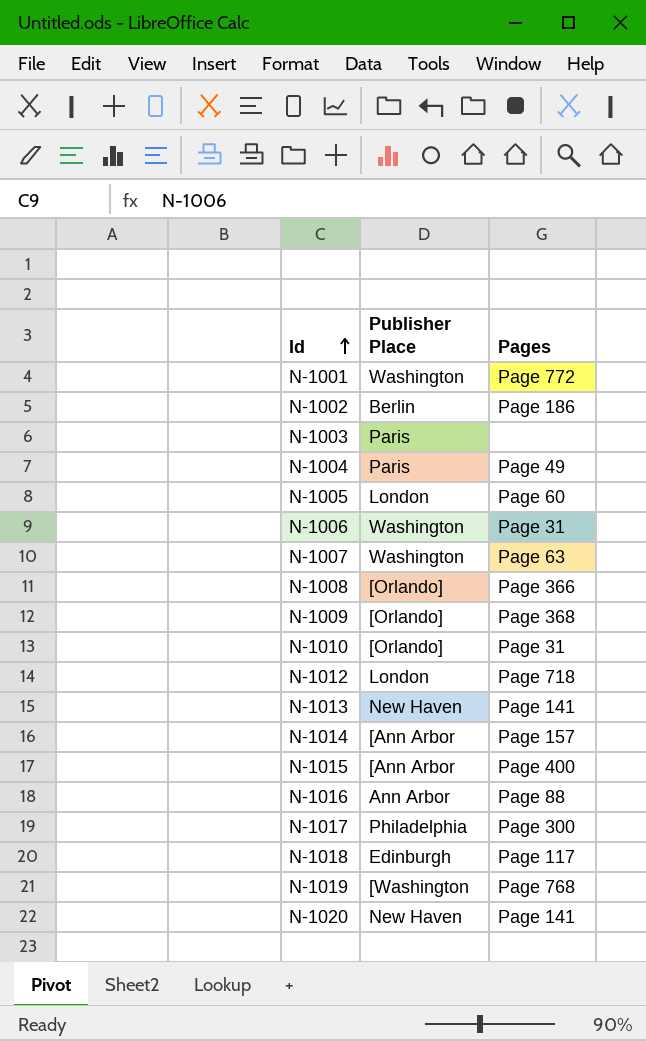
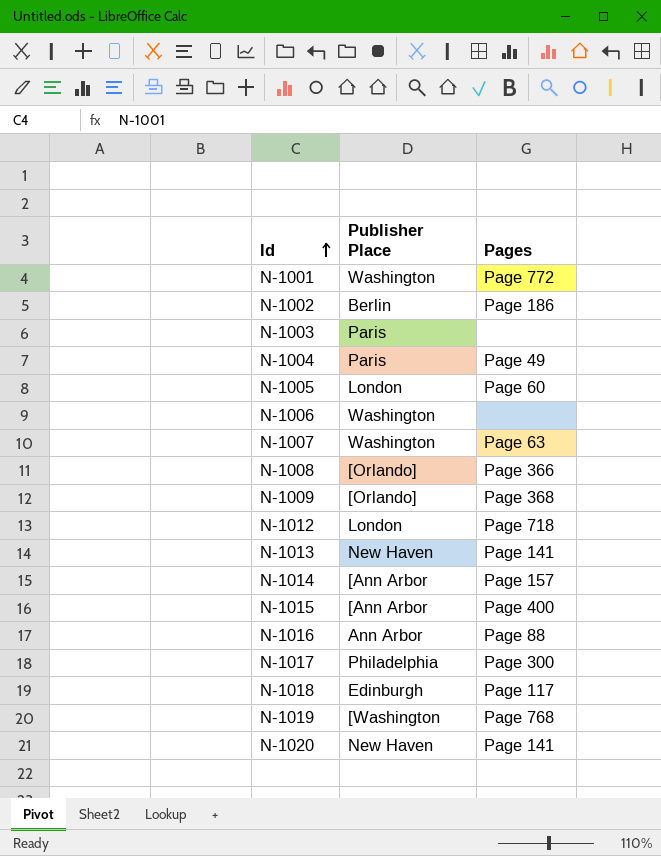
row N-1010: [Orlando] | Page 31 -> none
N-1006 | Pages: Page 31 -> none

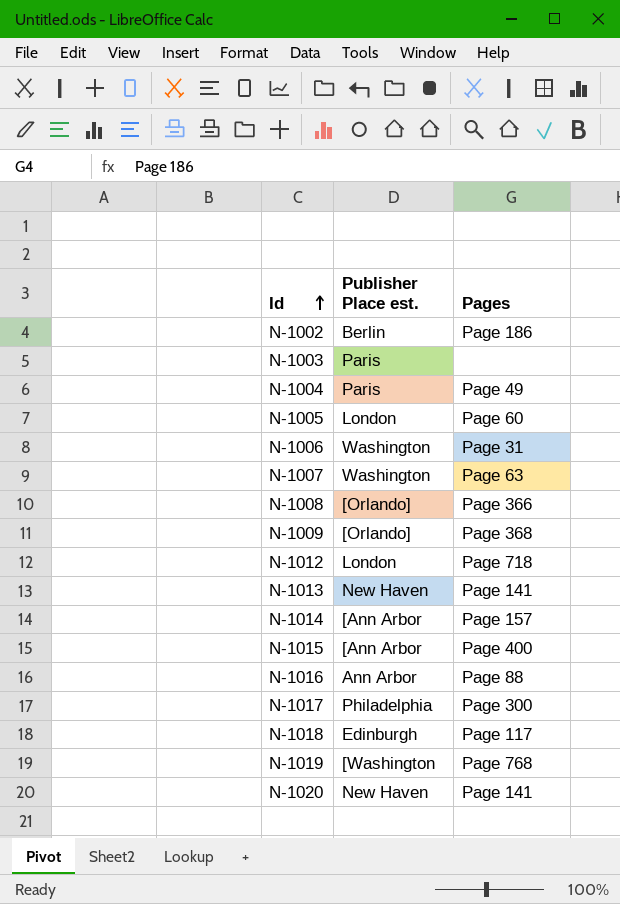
column name: Publisher Place -> Publisher Place est.
row N-1001: Washington | Page 772 -> none
N-1006 | Pages: none -> Page 31

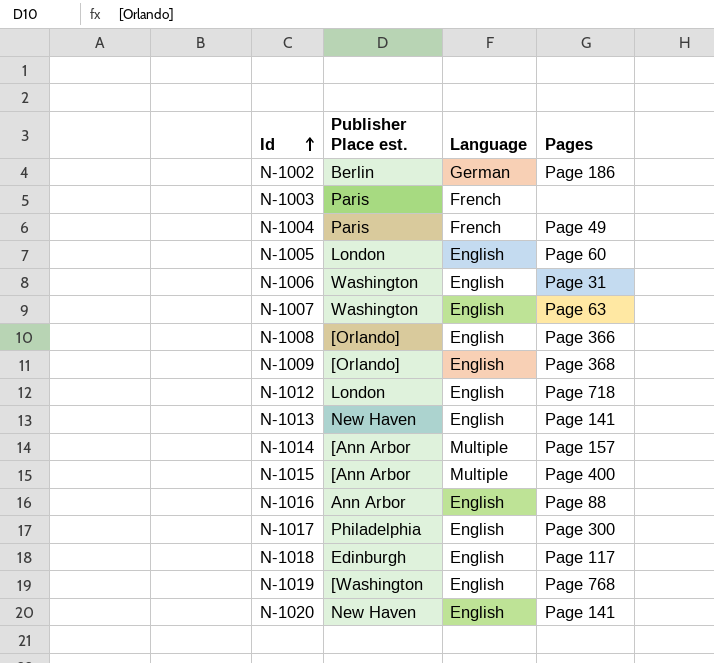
column Language | position: none -> 3

